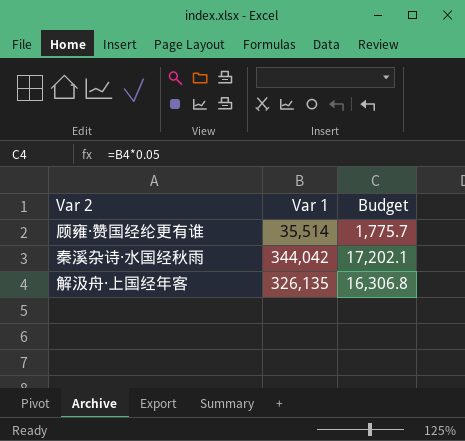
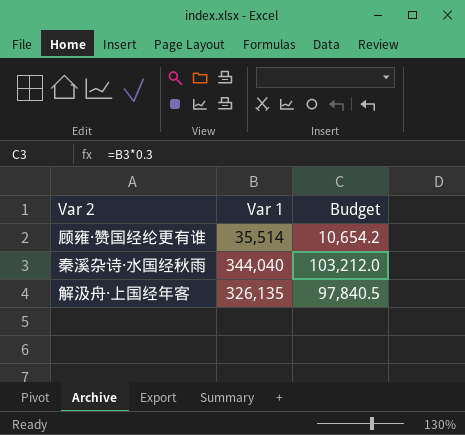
column Budget | formula: [Var 1] * 0.05 -> [Var 1] * 0.3
秦溪杂诗·水国经秋雨 | Var 1: 344,042 -> 344,040

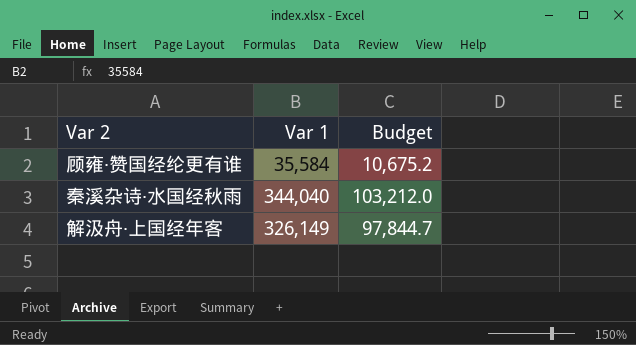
顾雍·赞国经纶更有谁 | Var 1: 35,514 -> 35,584
顾雍·赞国经纶更有谁 | Budget: 10,654.2 -> 10,675.2
解汲舟·上国经年客 | Var 1: 326,135 -> 326,149
解汲舟·上国经年客 | Budget: 97,840.5 -> 97,844.7

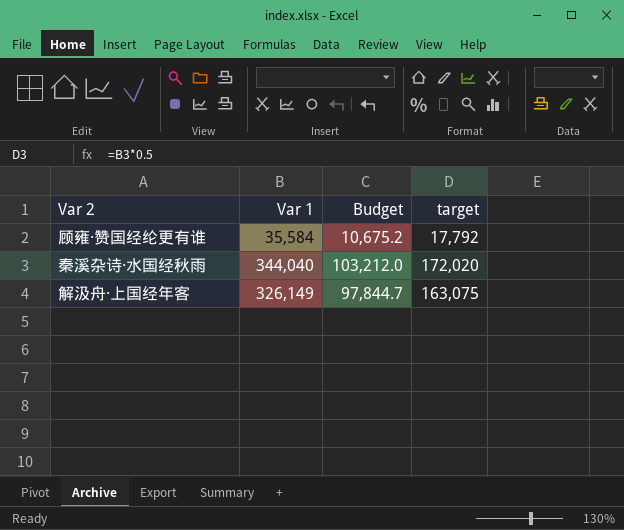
column target | formula: none -> [Var 1] * 0.5

